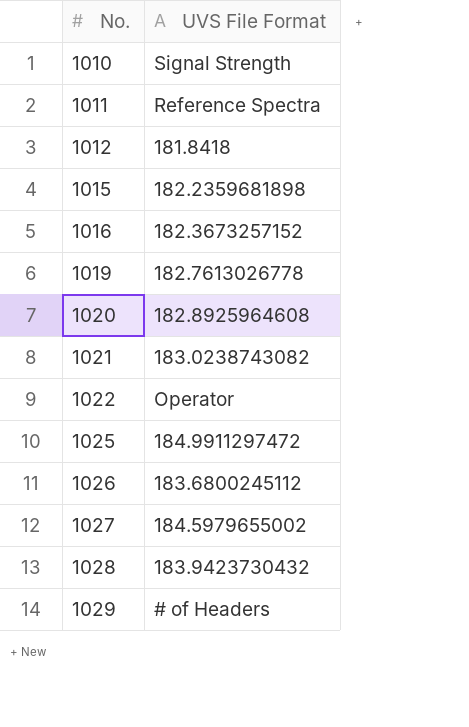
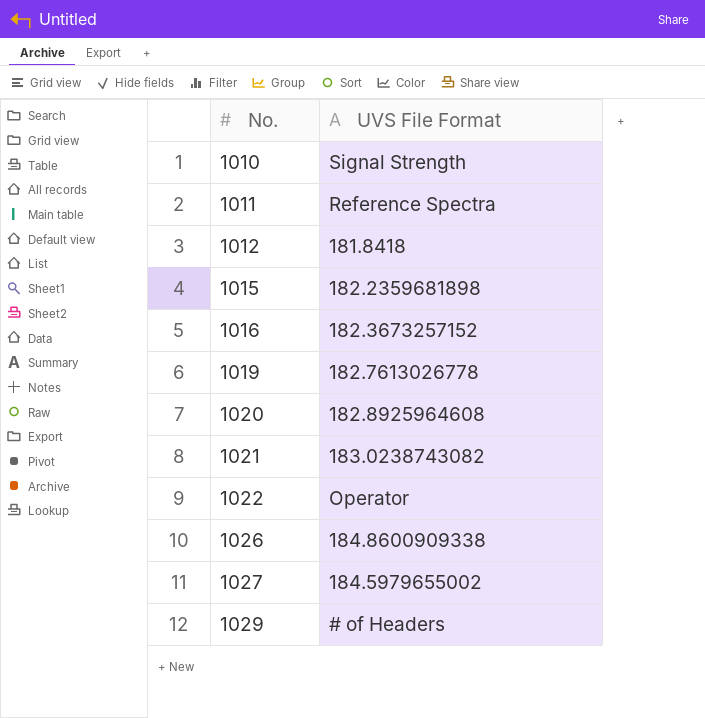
row 1025: 184.9911297472 -> none
row 1028: 183.9423730432 -> none
1026 | UVS File Format: 183.6800245112 -> 184.8600909338

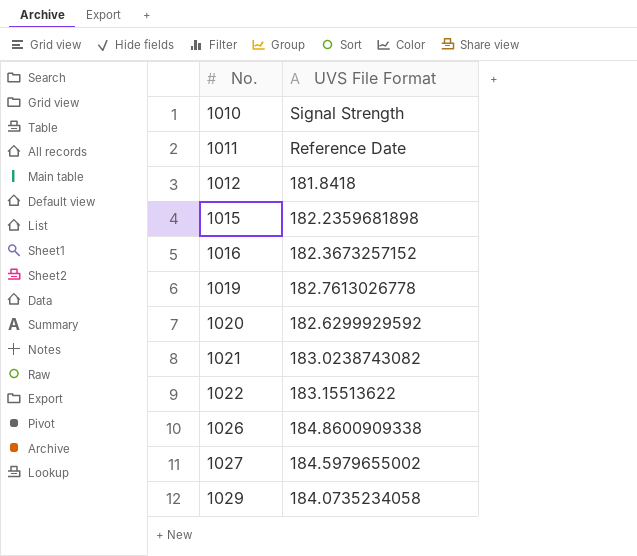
1011 | UVS File Format: Reference Spectra -> Reference Date
1020 | UVS File Format: 182.8925964608 -> 182.6299929592
1022 | UVS File Format: Operator -> 183.15513622
1029 | UVS File Format: # of Headers -> 184.0735234058

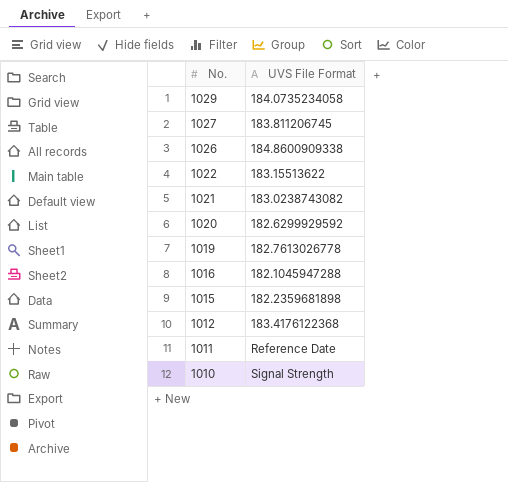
row order: No. ascending -> No. descending
1027 | UVS File Format: 184.5979655002 -> 183.811206745
1016 | UVS File Format: 182.3673257152 -> 182.1045947288
1012 | UVS File Format: 181.8418 -> 183.4176122368

